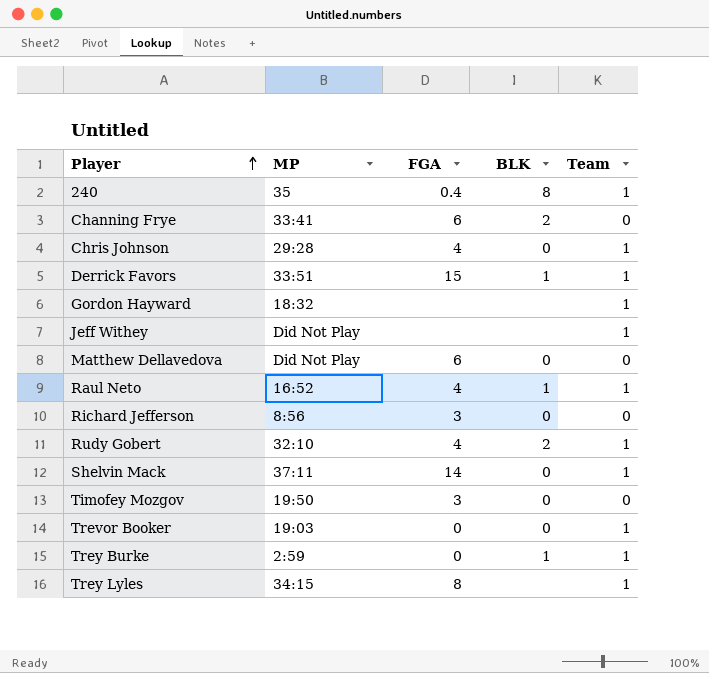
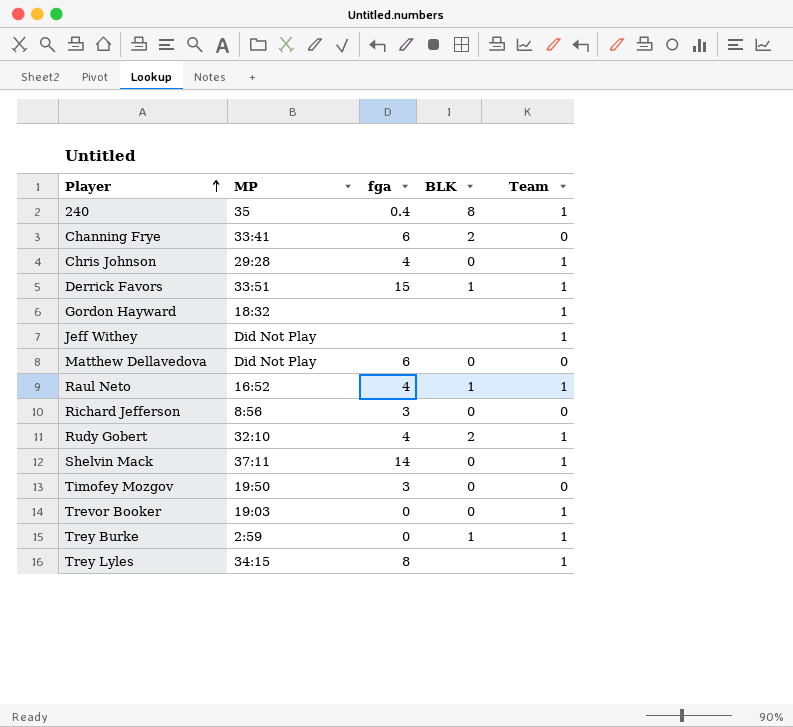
column name: FGA -> fga

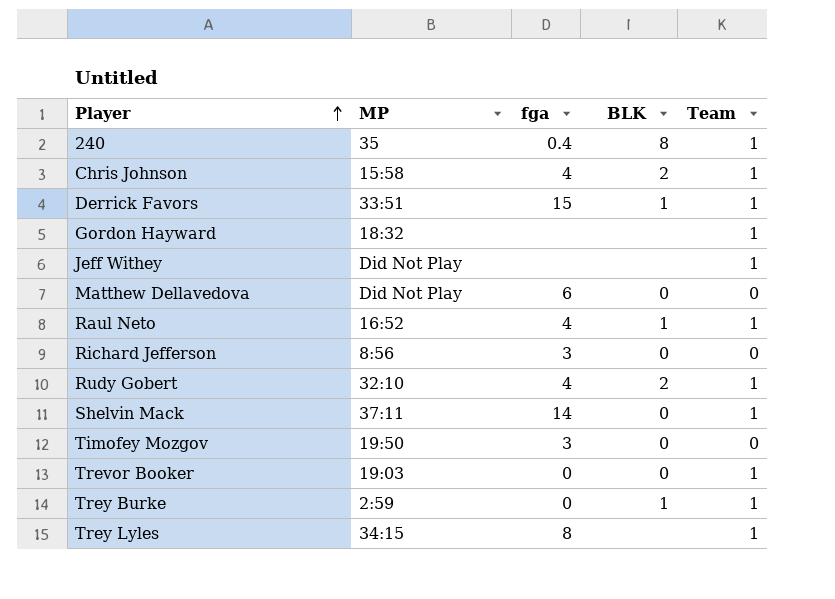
row Channing Frye: 33:41 | 6 | 2 | 0 -> none
Chris Johnson | MP: 29:28 -> 15:58
Chris Johnson | BLK: 0 -> 2

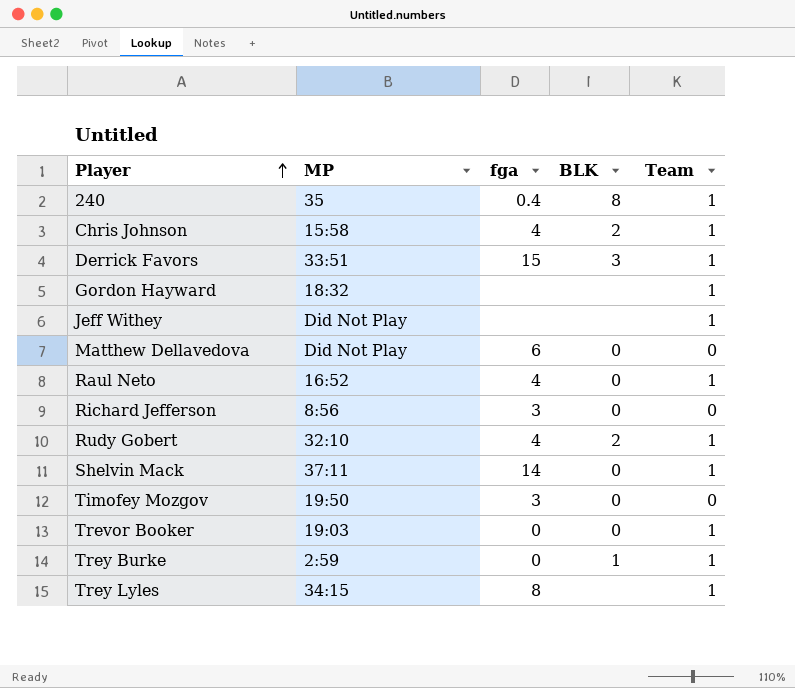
Derrick Favors | BLK: 1 -> 3
Raul Neto | BLK: 1 -> 0

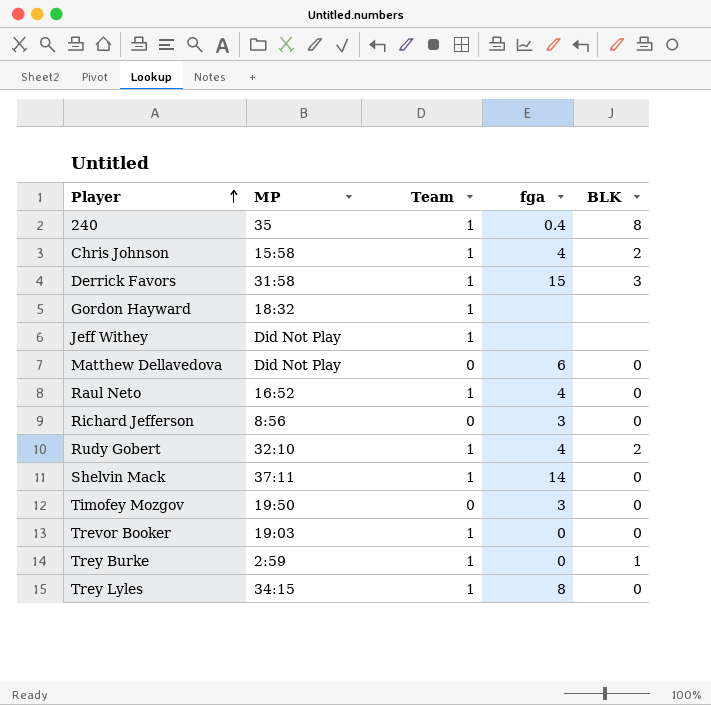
column Team | position: 5 -> 3
Derrick Favors | MP: 33:51 -> 31:58
Trey Lyles | BLK: none -> 0

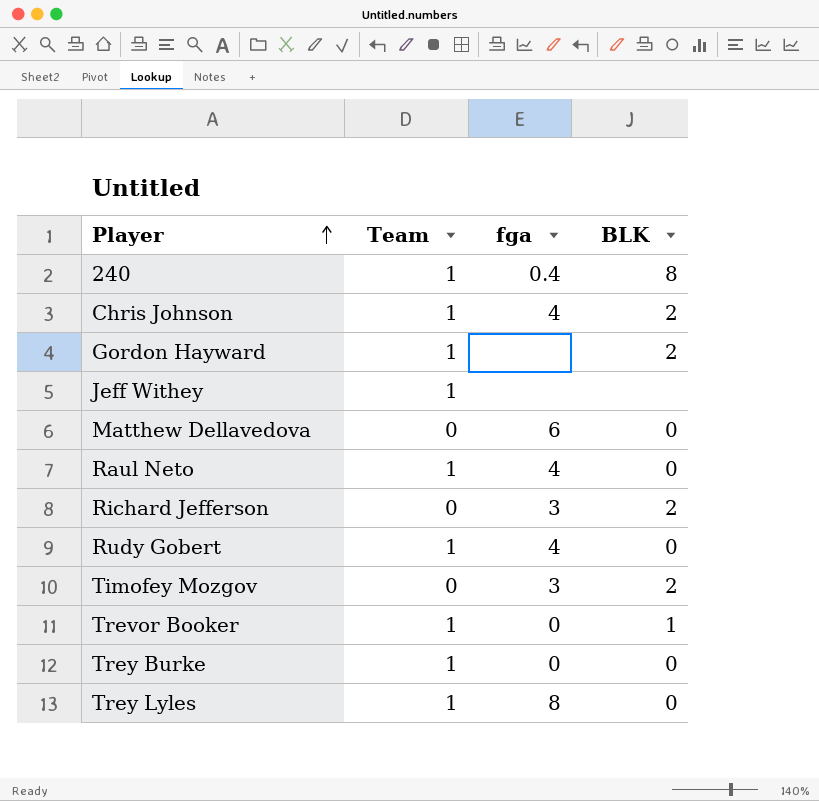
column MP | position: 2 -> none
row Derrick Favors: 31:58 | 1 | 15 | 3 -> none
row Shelvin Mack: 37:11 | 1 | 14 | 0 -> none
Gordon Hayward | BLK: none -> 2
Richard Jefferson | BLK: 0 -> 2
Rudy Gobert | BLK: 2 -> 0
Timofey Mozgov | BLK: 0 -> 2
Trevor Booker | BLK: 0 -> 1
Trey Burke | BLK: 1 -> 0

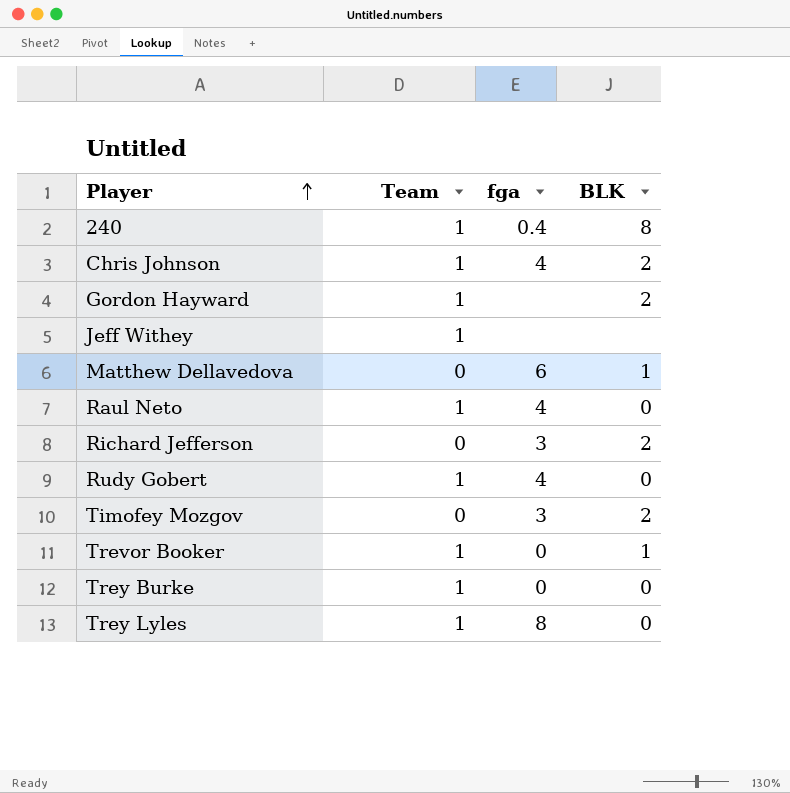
Matthew Dellavedova | BLK: 0 -> 1

